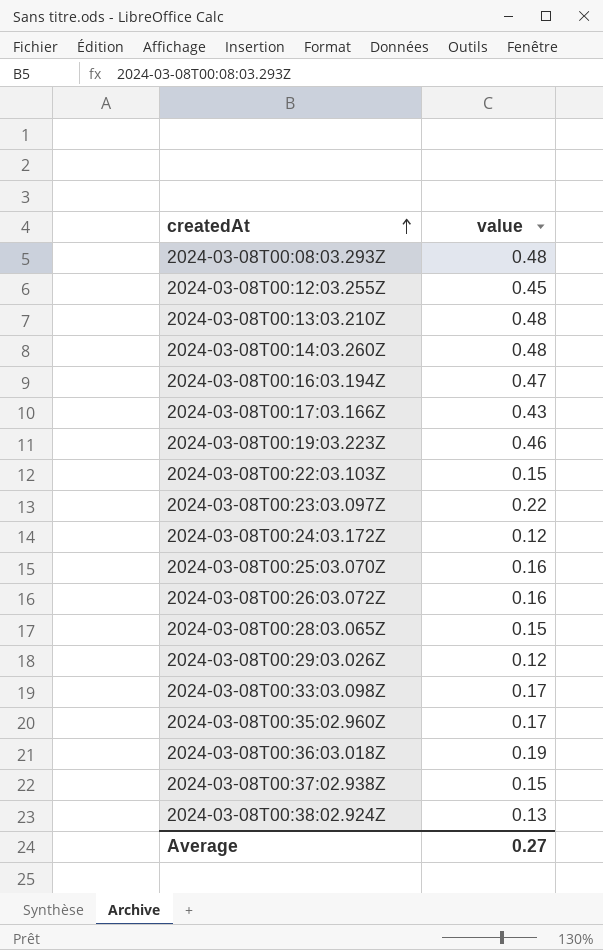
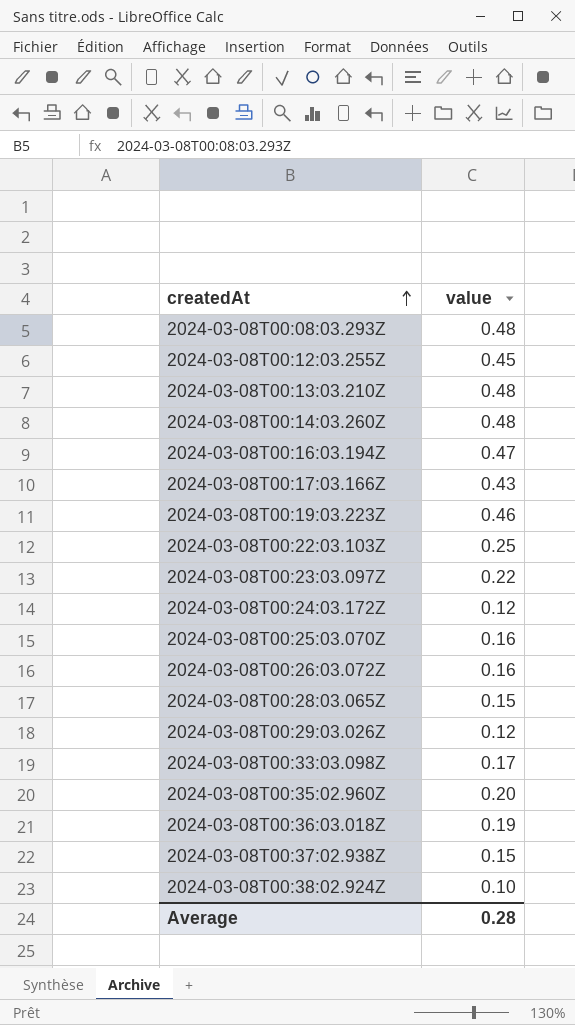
2024-03-08T00:22:03.103Z | value: 0.15 -> 0.25
2024-03-08T00:35:02.960Z | value: 0.17 -> 0.20
2024-03-08T00:38:02.924Z | value: 0.13 -> 0.10
Average | value: 0.27 -> 0.28

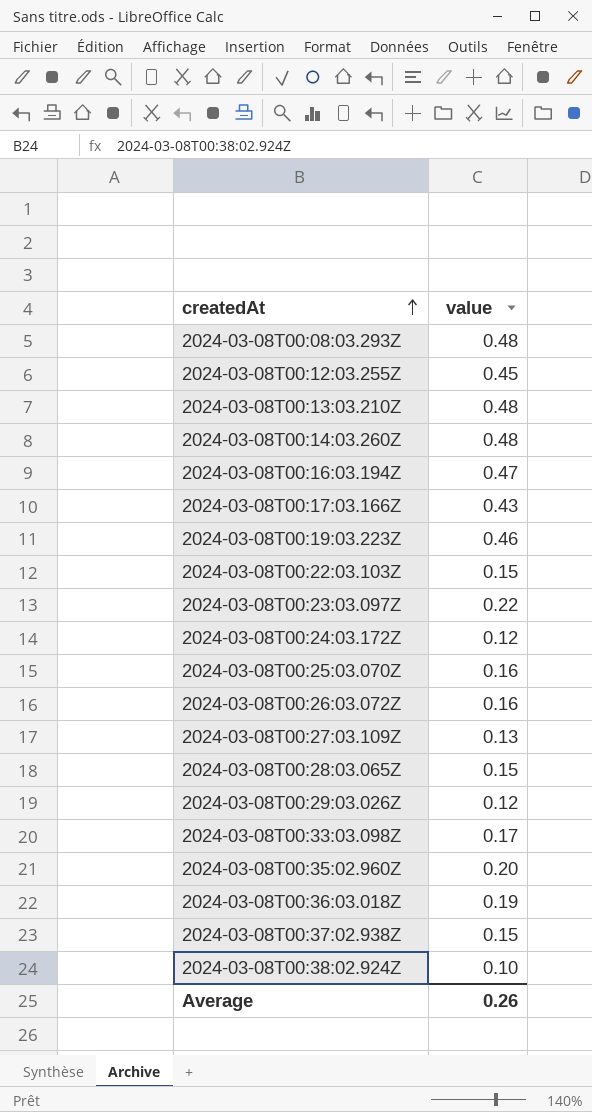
2024-03-08T00:22:03.103Z | value: 0.25 -> 0.15
row 2024-03-08T00:27:03.109Z: none -> 0.13
Average | value: 0.28 -> 0.26

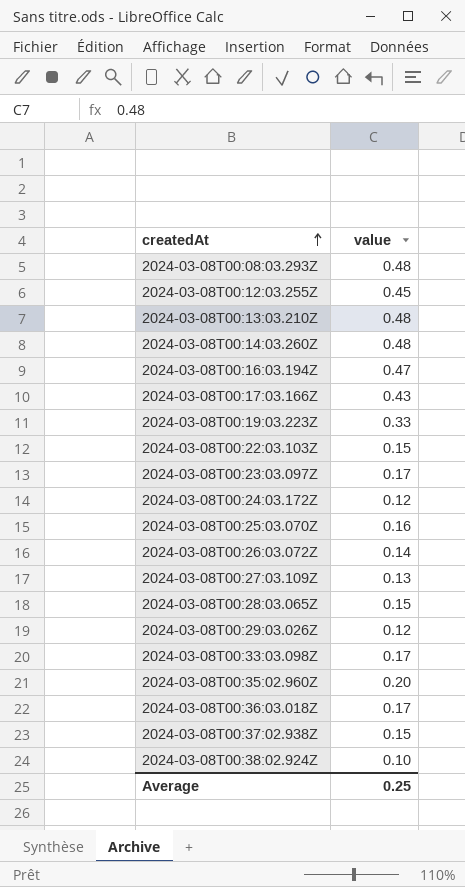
2024-03-08T00:19:03.223Z | value: 0.46 -> 0.33
2024-03-08T00:23:03.097Z | value: 0.22 -> 0.17
2024-03-08T00:26:03.072Z | value: 0.16 -> 0.14
2024-03-08T00:36:03.018Z | value: 0.19 -> 0.17
Average | value: 0.26 -> 0.25

